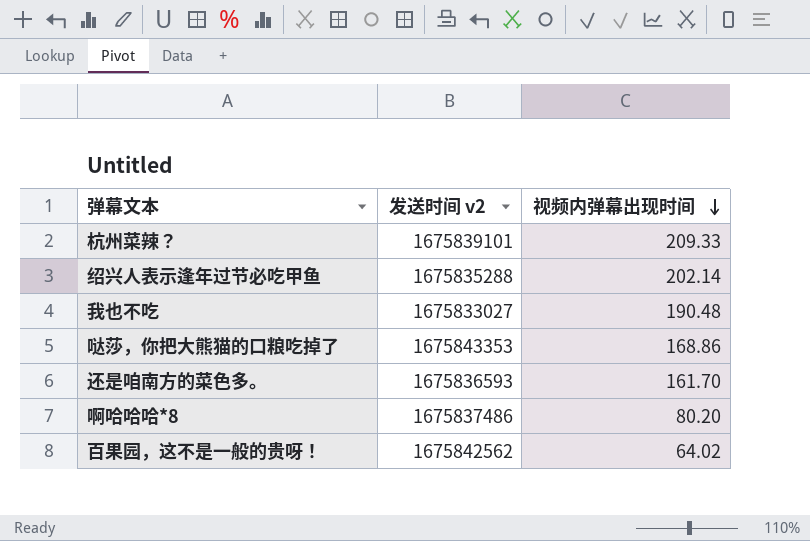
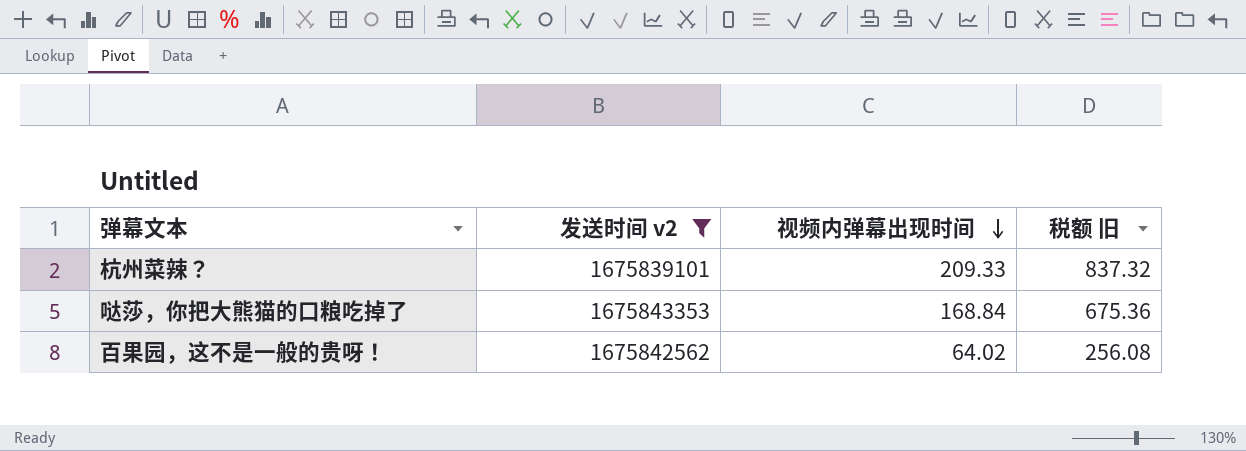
filter: none -> 发送时间 v2 >= 1675839101
column 税额 旧 | formula: none -> [视频内弹幕出现时间] * 4
哒莎，你把大熊猫的口粮吃掉了 | 视频内弹幕出现时间: 168.86 -> 168.84

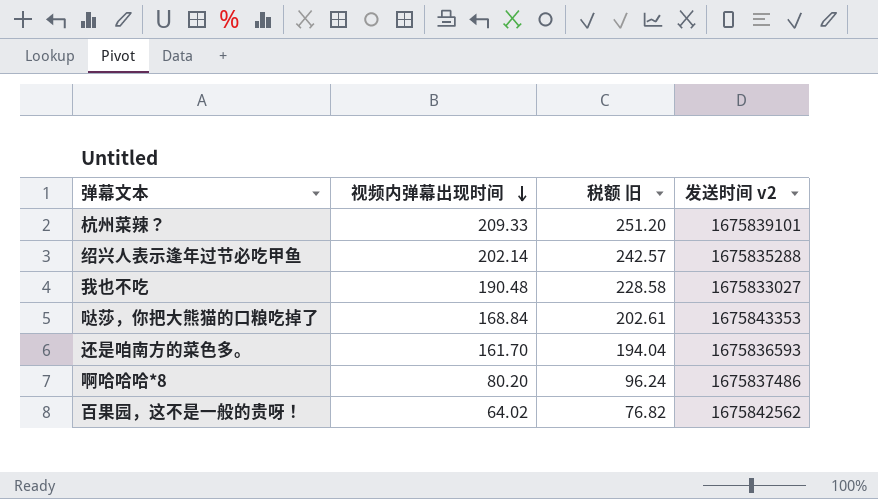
filter: 发送时间 v2 >= 1675839101 -> none
column 税额 旧 | formula: [视频内弹幕出现时间] * 4 -> [视频内弹幕出现时间] * 1.2
column 发送时间 v2 | position: 2 -> 4

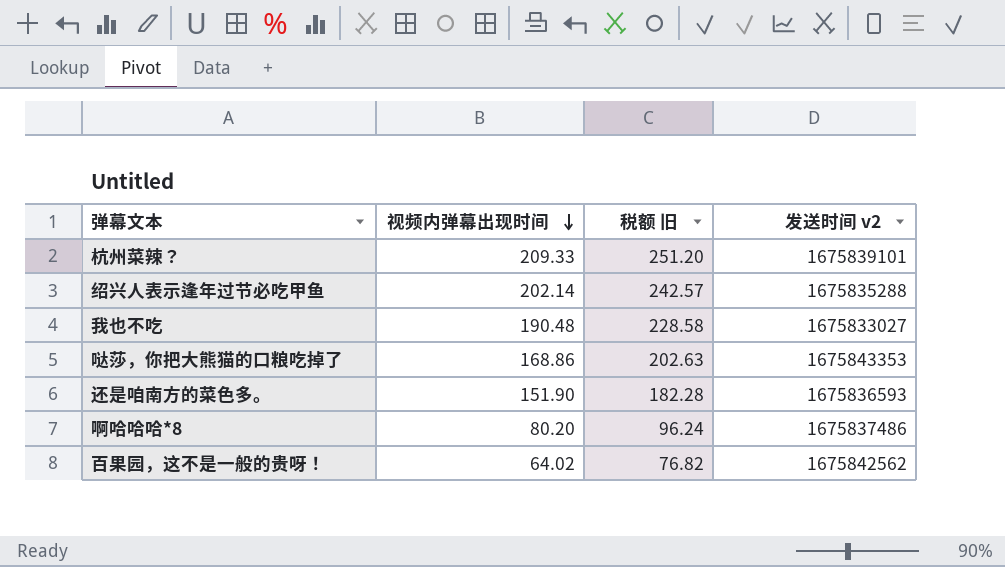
哒莎，你把大熊猫的口粮吃掉了 | 视频内弹幕出现时间: 168.84 -> 168.86
哒莎，你把大熊猫的口粮吃掉了 | 税额 旧: 202.61 -> 202.63
还是咱南方的菜色多。 | 视频内弹幕出现时间: 161.70 -> 151.90
还是咱南方的菜色多。 | 税额 旧: 194.04 -> 182.28

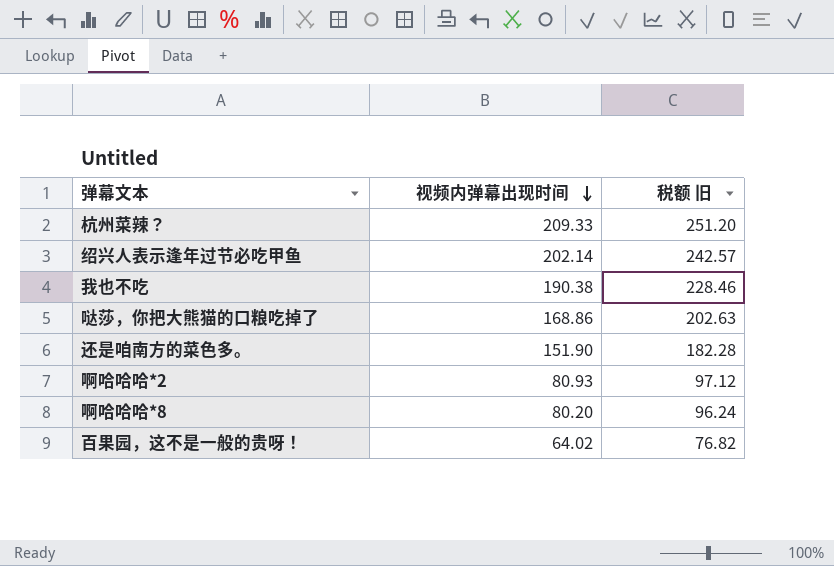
column 发送时间 v2 | position: 4 -> none
我也不吃 | 视频内弹幕出现时间: 190.48 -> 190.38
我也不吃 | 税额 旧: 228.58 -> 228.46
row 啊哈哈哈*2: none -> 80.93 | 97.12

